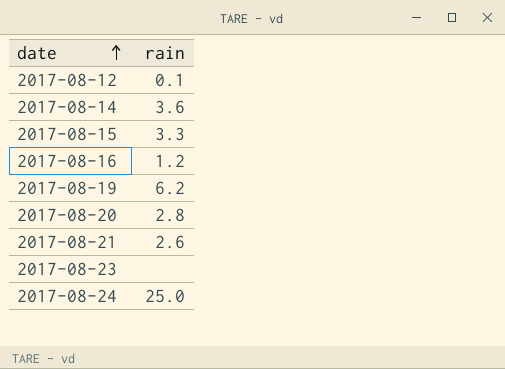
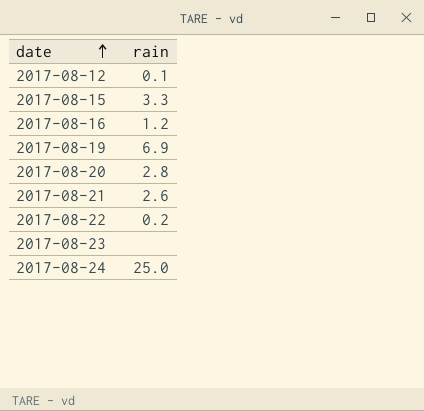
row 2017-08-14: 3.6 -> none
2017-08-19 | rain: 6.2 -> 6.9
row 2017-08-22: none -> 0.2

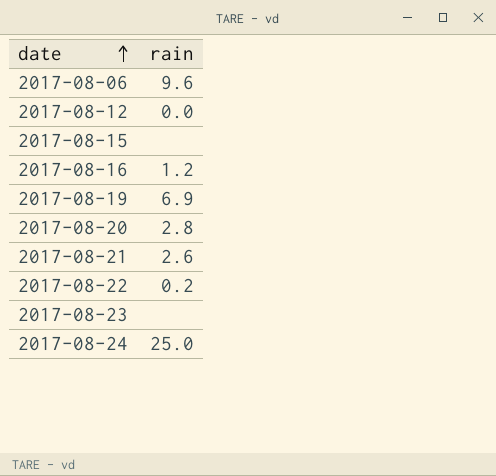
row 2017-08-06: none -> 9.6
2017-08-12 | rain: 0.1 -> 0.0
2017-08-15 | rain: 3.3 -> none

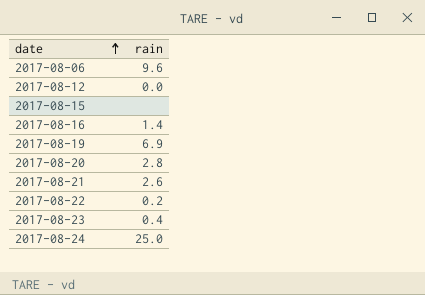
2017-08-16 | rain: 1.2 -> 1.4
2017-08-23 | rain: none -> 0.4

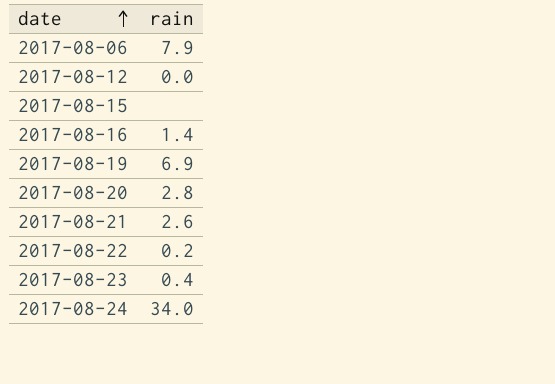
2017-08-06 | rain: 9.6 -> 7.9
2017-08-24 | rain: 25.0 -> 34.0

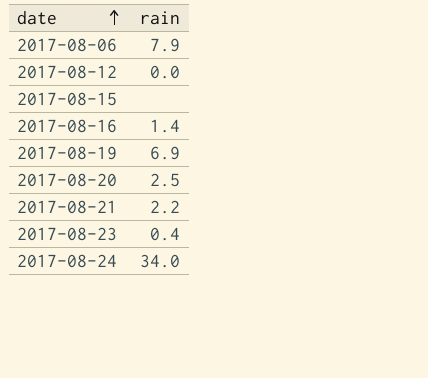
row 2017-08-22: 0.2 -> none
2017-08-20 | rain: 2.8 -> 2.5
2017-08-21 | rain: 2.6 -> 2.2

